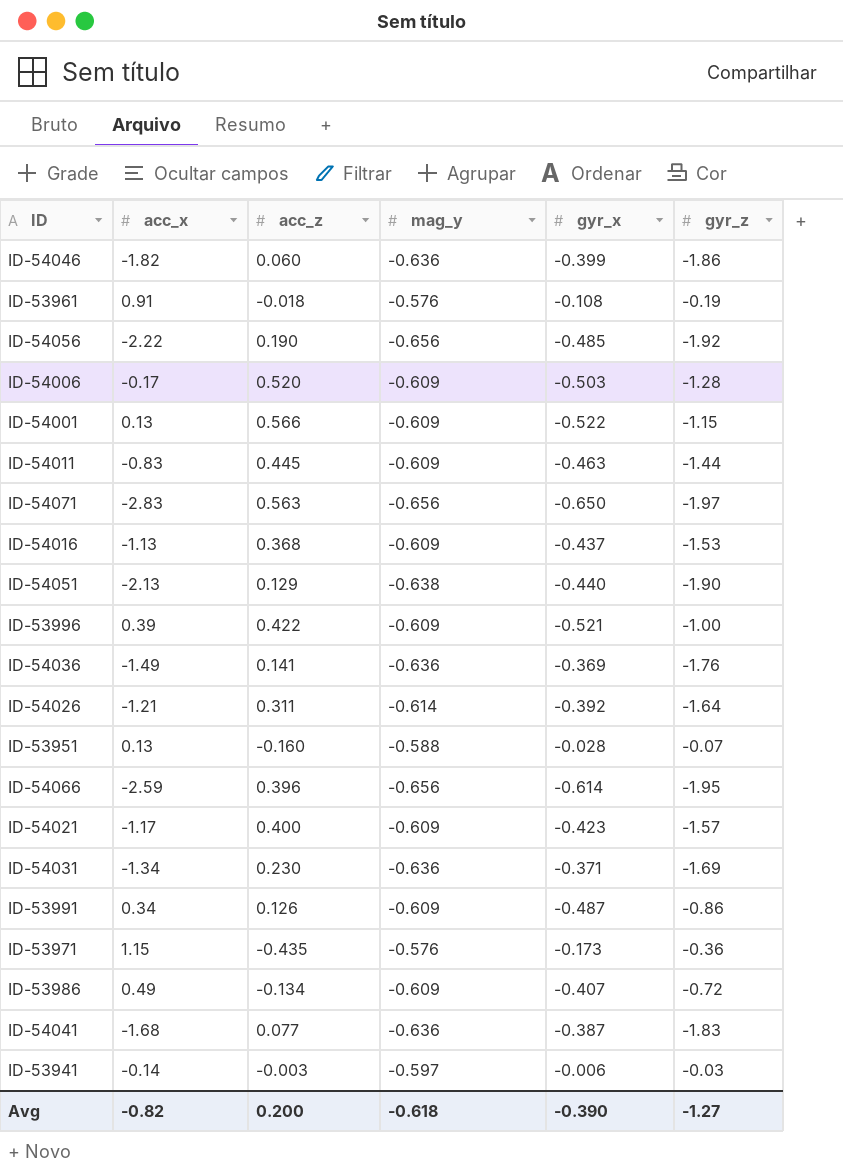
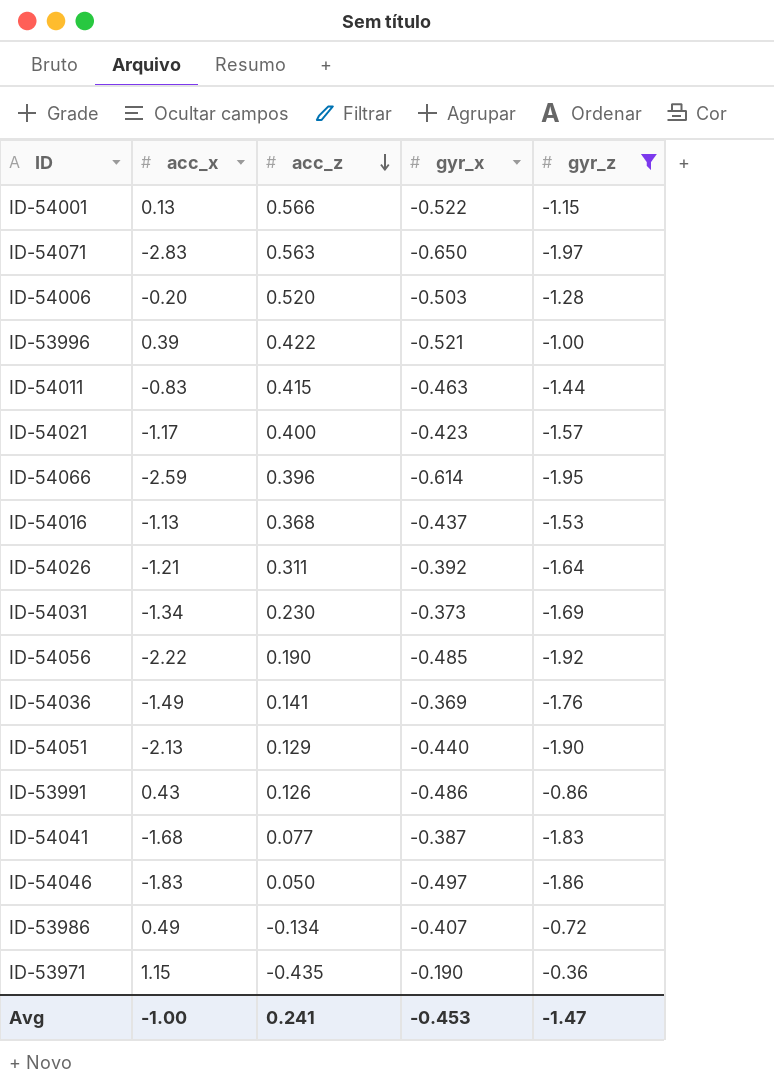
filter: none -> gyr_z <= -0.36
row order: none -> acc_z descending
column mag_y | position: 4 -> none
ID-54006 | acc_x: -0.17 -> -0.20
ID-54011 | acc_z: 0.445 -> 0.415
ID-54031 | gyr_x: -0.371 -> -0.373
ID-53991 | acc_x: 0.34 -> 0.43
ID-53991 | gyr_x: -0.487 -> -0.486
ID-54046 | acc_x: -1.82 -> -1.83
ID-54046 | acc_z: 0.060 -> 0.050
ID-54046 | gyr_x: -0.399 -> -0.497
ID-53971 | gyr_x: -0.173 -> -0.190
Avg | acc_x: -0.82 -> -1.00
Avg | acc_z: 0.200 -> 0.241
Avg | gyr_x: -0.390 -> -0.453
Avg | gyr_z: -1.27 -> -1.47

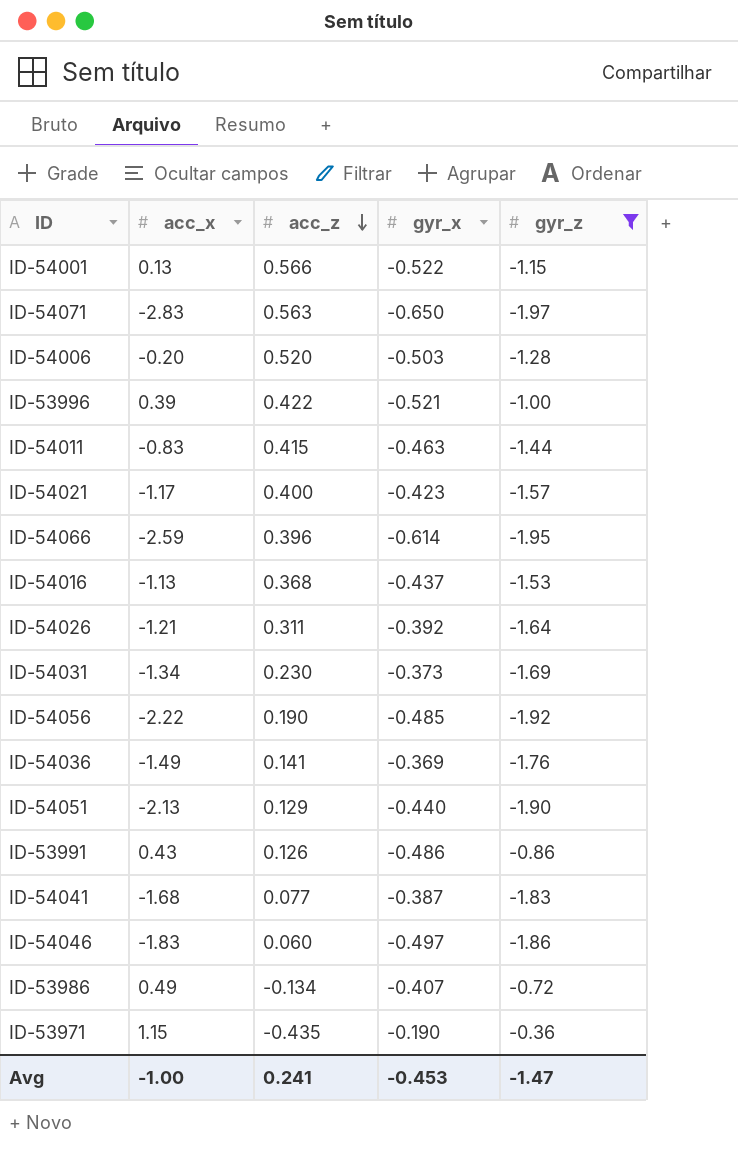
ID-54046 | acc_z: 0.050 -> 0.060

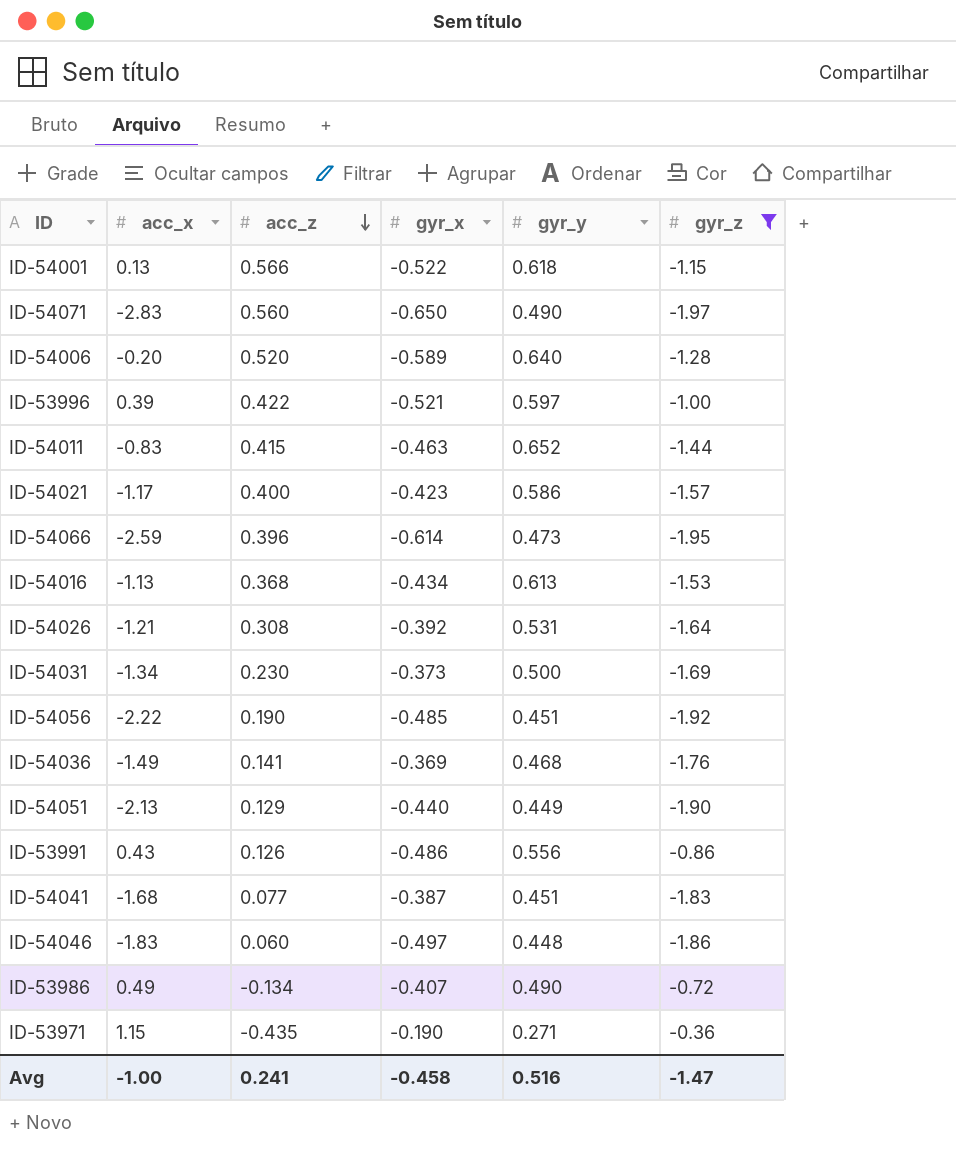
column gyr_y | position: none -> 5
ID-54071 | acc_z: 0.563 -> 0.560
ID-54006 | gyr_x: -0.503 -> -0.589
ID-54016 | gyr_x: -0.437 -> -0.434
ID-54026 | acc_z: 0.311 -> 0.308
Avg | gyr_x: -0.453 -> -0.458

